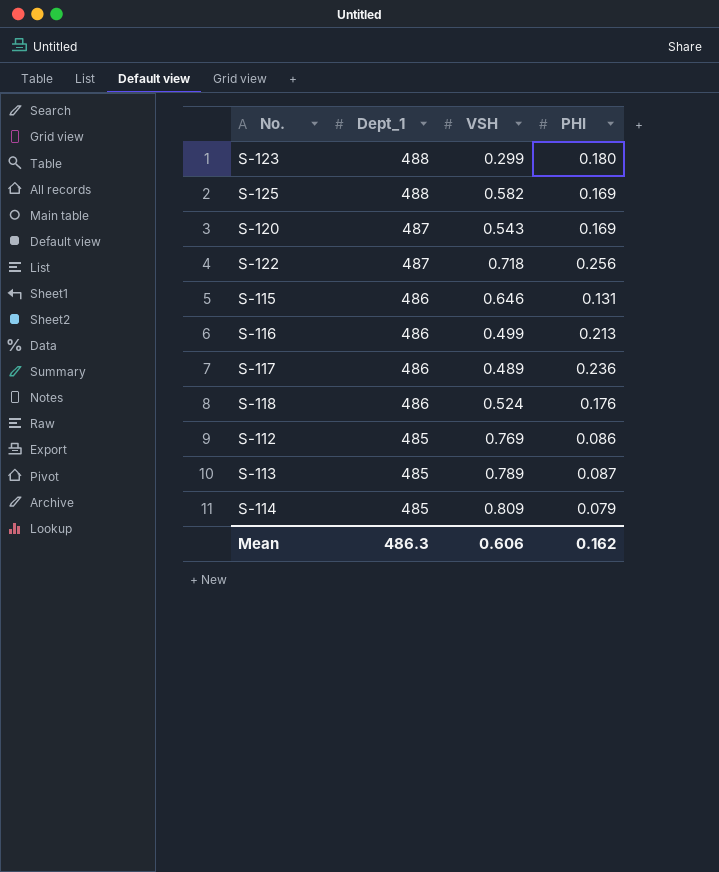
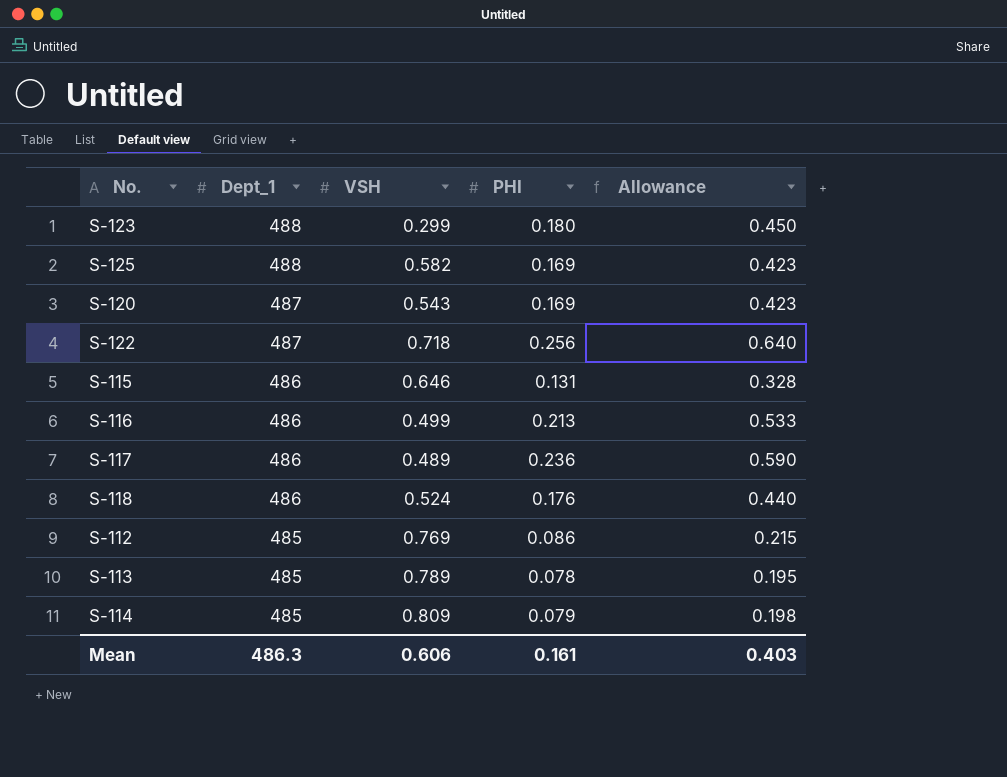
column Allowance | formula: none -> [PHI] * 2.5
S-113 | PHI: 0.087 -> 0.078
Mean | PHI: 0.162 -> 0.161

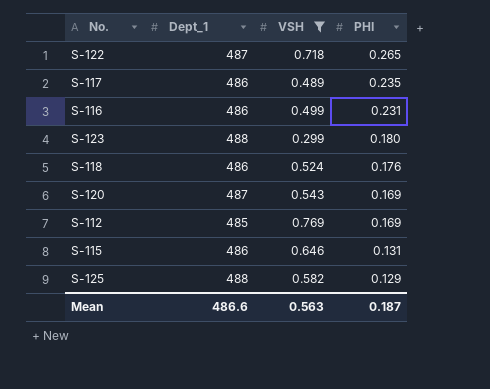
filter: none -> VSH <= 0.769
row order: Dept_1 descending -> PHI descending
column Allowance | formula: [PHI] * 2.5 -> none
S-122 | PHI: 0.256 -> 0.265
S-117 | PHI: 0.236 -> 0.235
S-116 | PHI: 0.213 -> 0.231
S-112 | PHI: 0.086 -> 0.169
S-125 | PHI: 0.169 -> 0.129
Mean | Dept_1: 486.3 -> 486.6
Mean | VSH: 0.606 -> 0.563
Mean | PHI: 0.161 -> 0.187

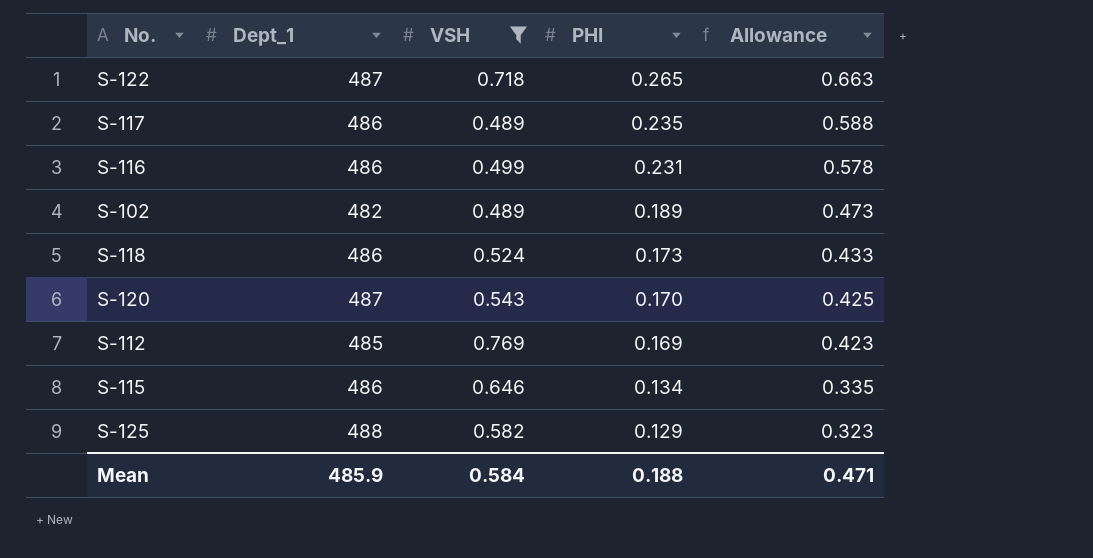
column Allowance | formula: none -> [PHI] * 2.5
row S-123: 488 | 0.299 | 0.180 -> none
row S-102: none -> 482 | 0.489 | 0.189 | 0.473
S-118 | PHI: 0.176 -> 0.173
S-120 | PHI: 0.169 -> 0.170
S-115 | PHI: 0.131 -> 0.134
Mean | Dept_1: 486.6 -> 485.9
Mean | VSH: 0.563 -> 0.584
Mean | PHI: 0.187 -> 0.188

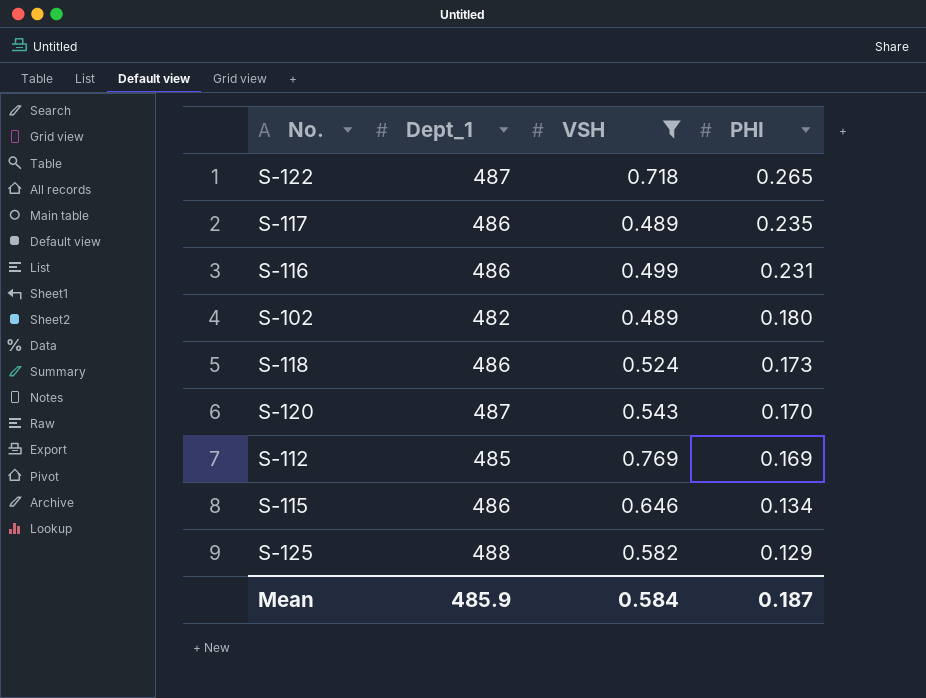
column Allowance | formula: [PHI] * 2.5 -> none
S-102 | PHI: 0.189 -> 0.180
Mean | PHI: 0.188 -> 0.187

